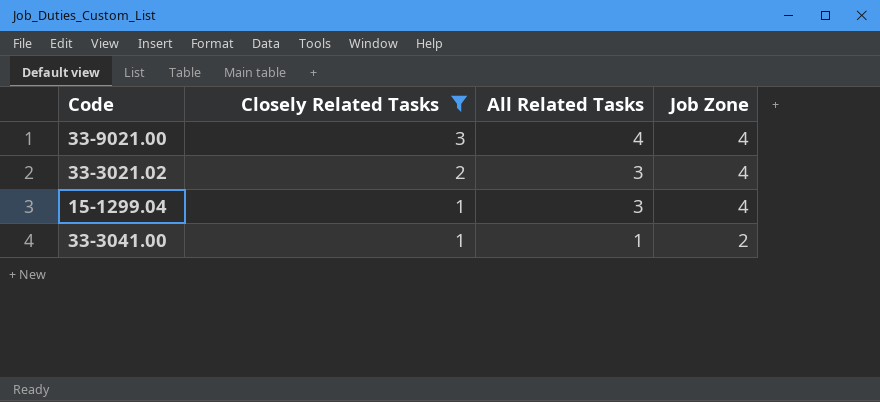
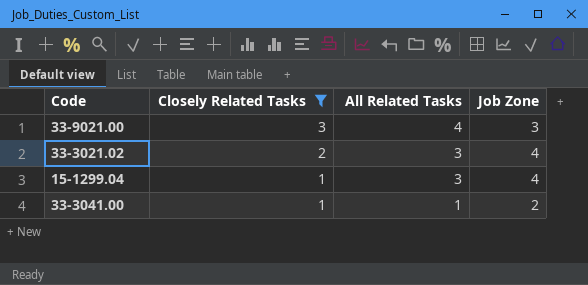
33-9021.00 | Job Zone: 4 -> 3

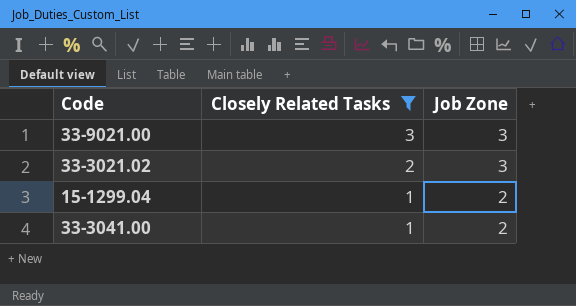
column All Related Tasks | position: 3 -> none
33-3021.02 | Job Zone: 4 -> 3
15-1299.04 | Job Zone: 4 -> 2

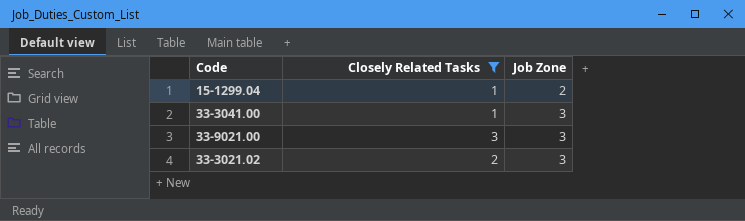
row order: Closely Related Tasks descending -> Job Zone ascending
33-3041.00 | Job Zone: 2 -> 3

